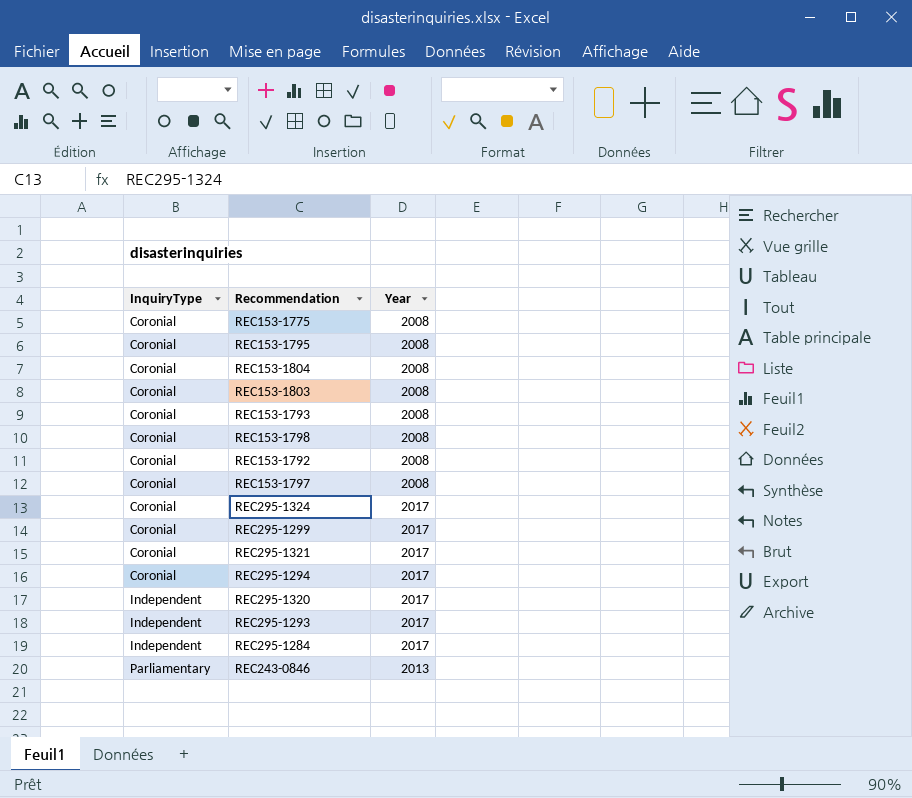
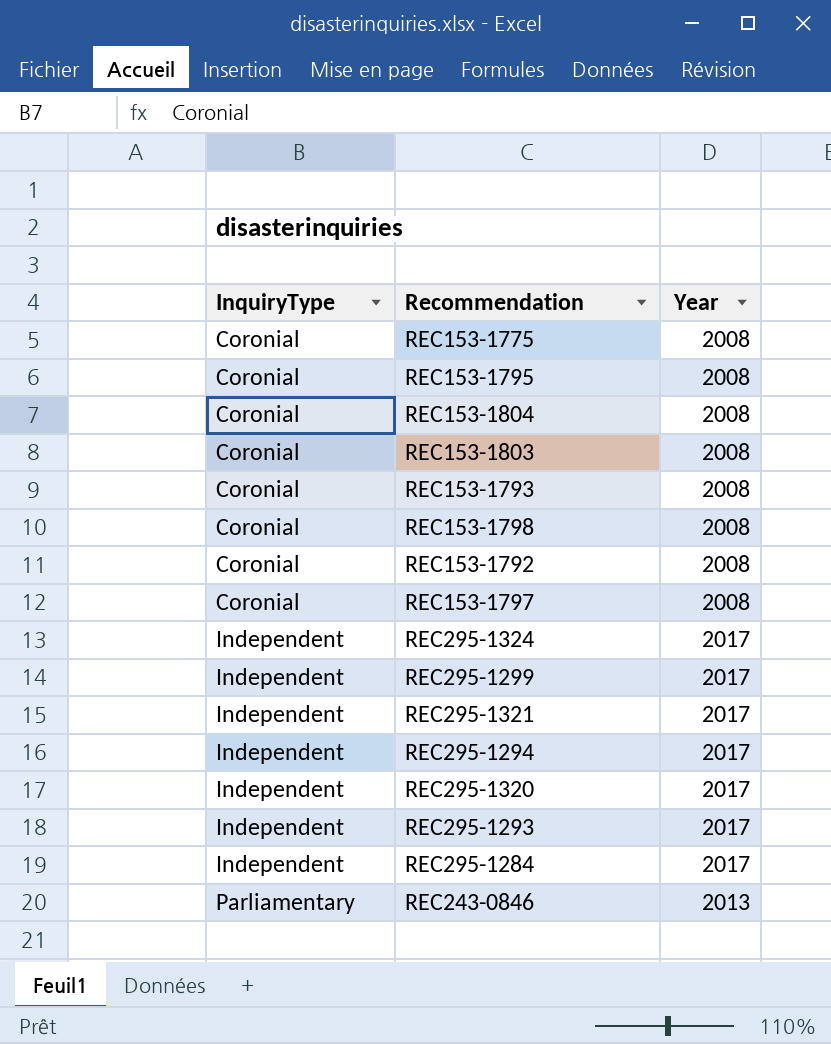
REC295-1324 | InquiryType: Coronial -> Independent
REC295-1299 | InquiryType: Coronial -> Independent
REC295-1321 | InquiryType: Coronial -> Independent
REC295-1294 | InquiryType: Coronial -> Independent

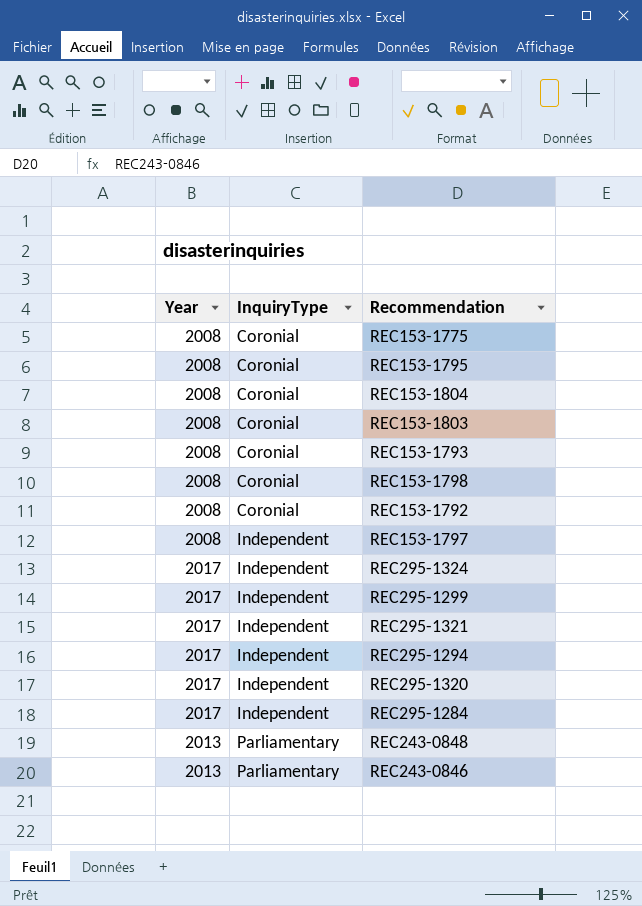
column Year | position: 3 -> 1
row REC295-1293: Independent | 2017 -> none
REC153-1797 | InquiryType: Coronial -> Independent
row REC243-0848: none -> 2013 | Parliamentary

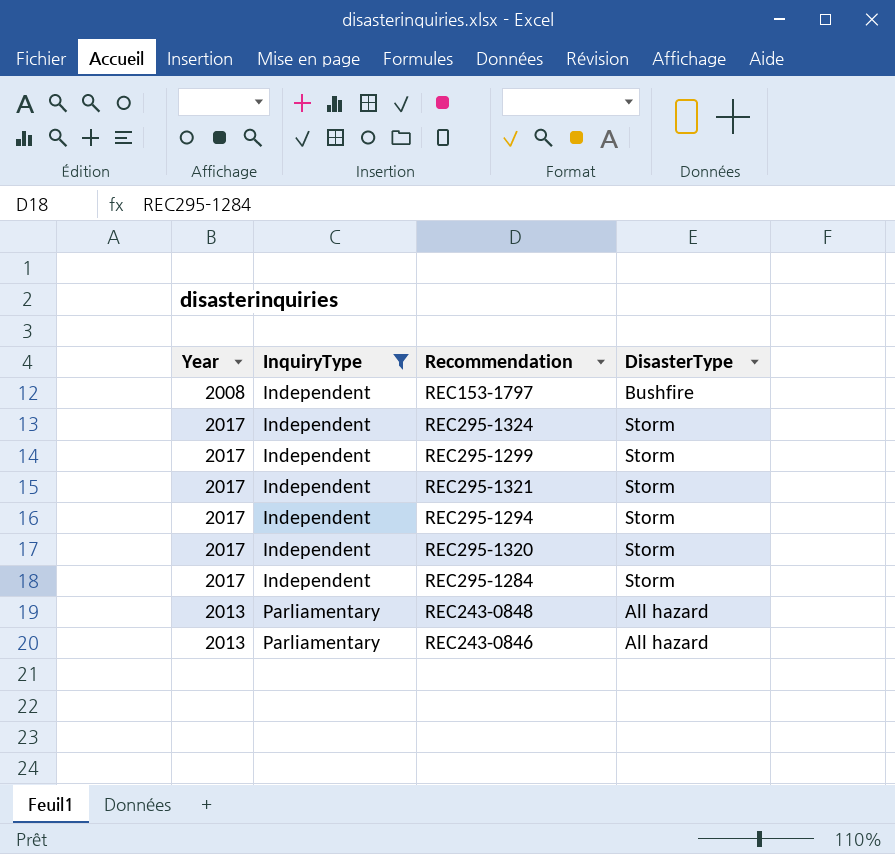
filter: none -> InquiryType != Coronial
column DisasterType | position: none -> 4

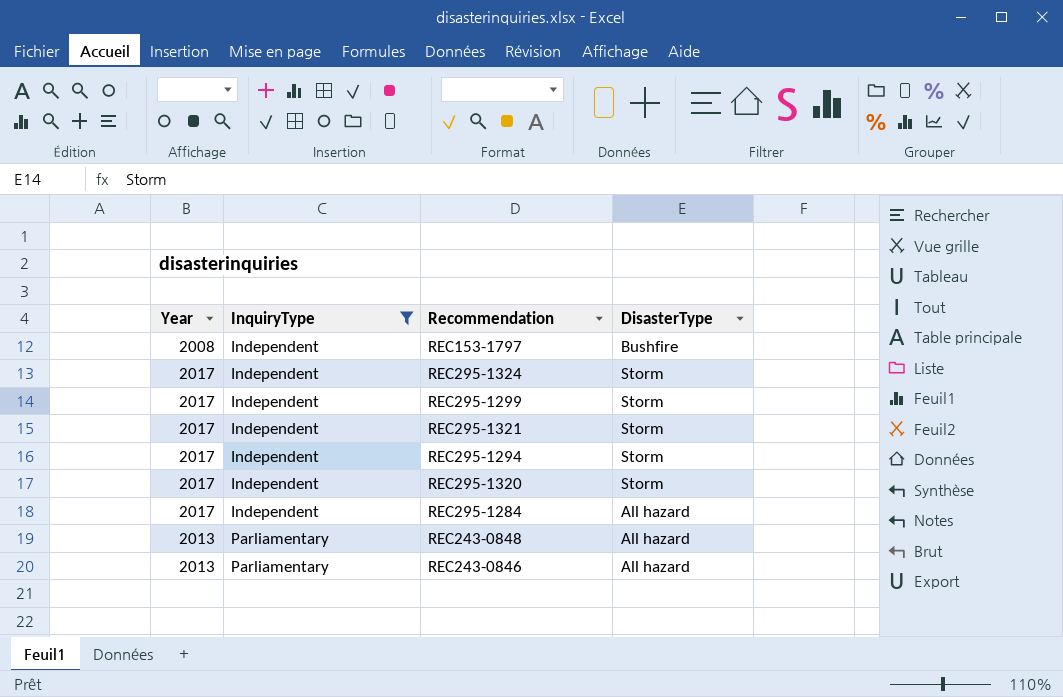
REC295-1284 | DisasterType: Storm -> All hazard

